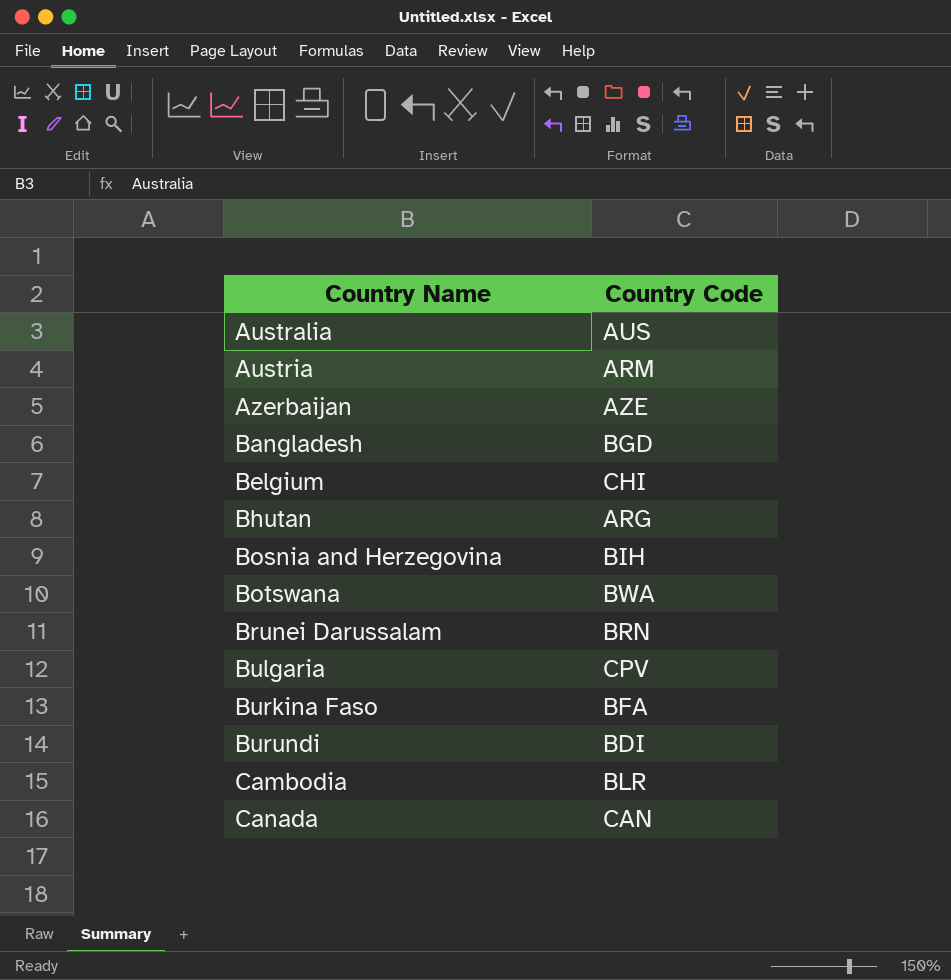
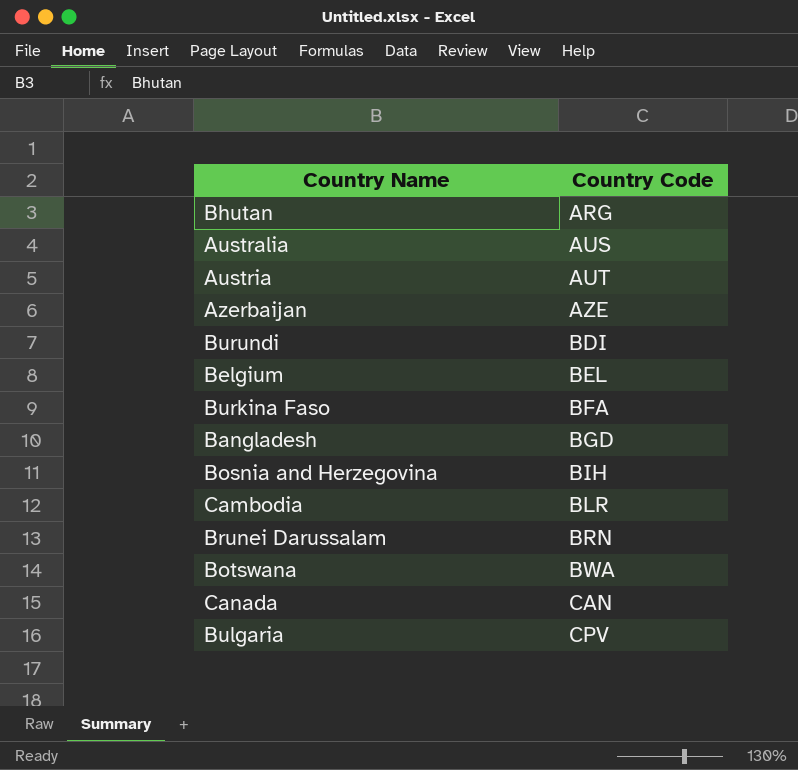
row order: Country Name ascending -> Country Code ascending
Austria | Country Code: ARM -> AUT
Belgium | Country Code: CHI -> BEL

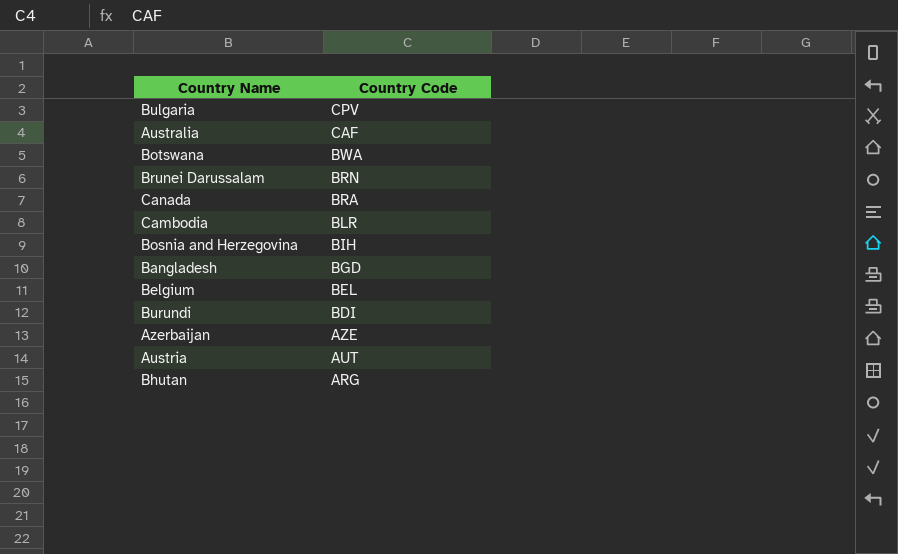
row order: Country Code ascending -> Country Code descending
row Burkina Faso: BFA -> none
Australia | Country Code: AUS -> CAF
Canada | Country Code: CAN -> BRA

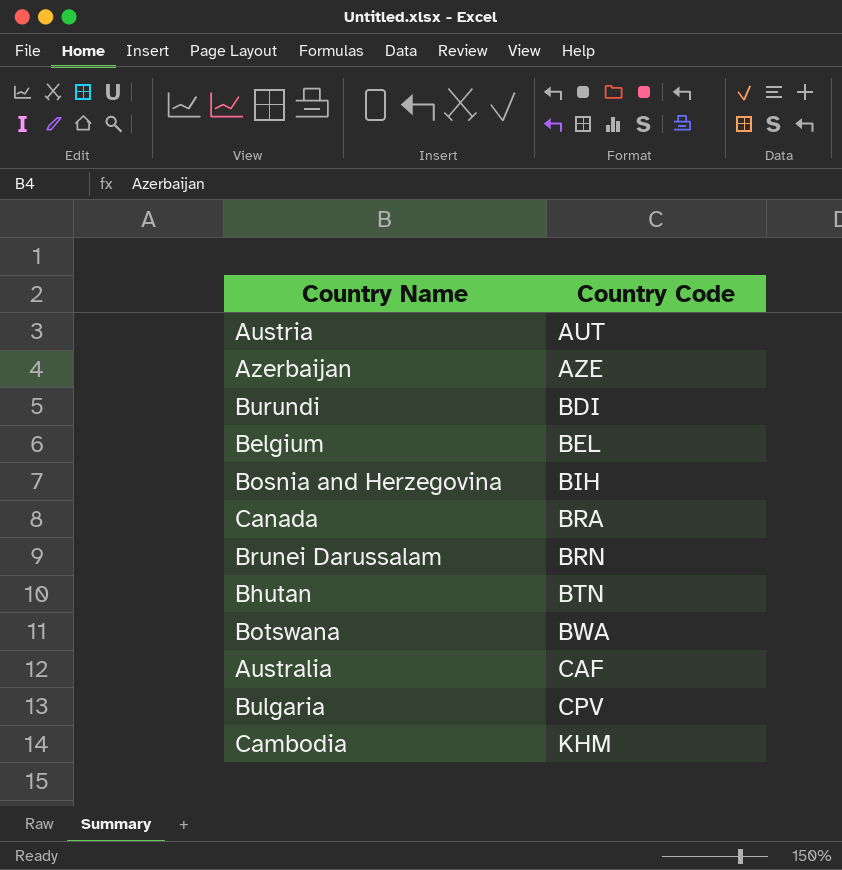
row order: Country Code descending -> Country Code ascending
row Bangladesh: BGD -> none
Bhutan | Country Code: ARG -> BTN
Cambodia | Country Code: BLR -> KHM

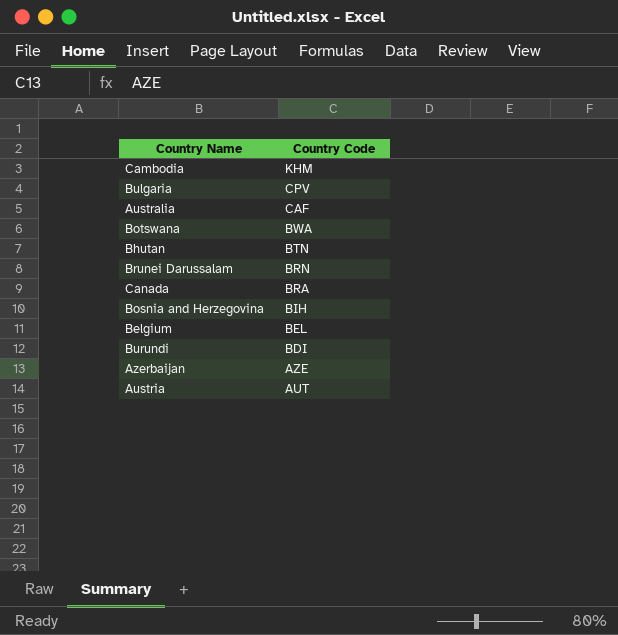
row order: Country Code ascending -> Country Code descending

